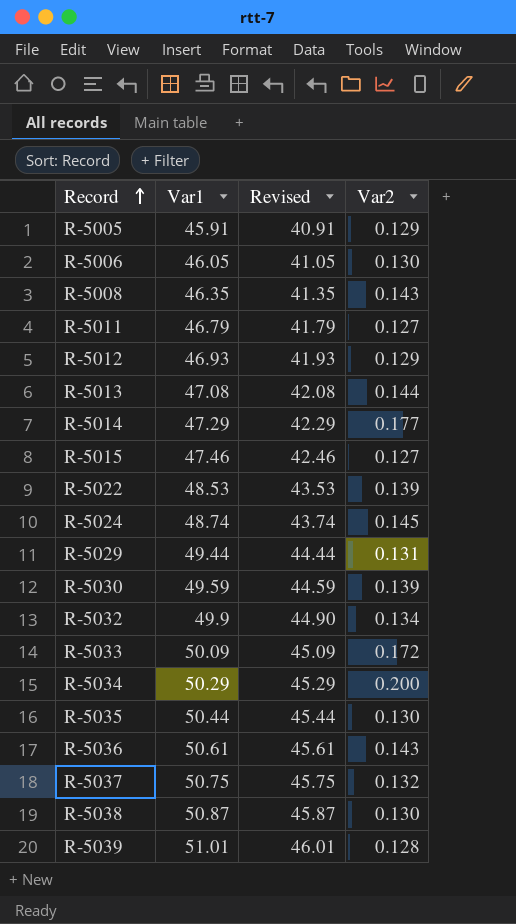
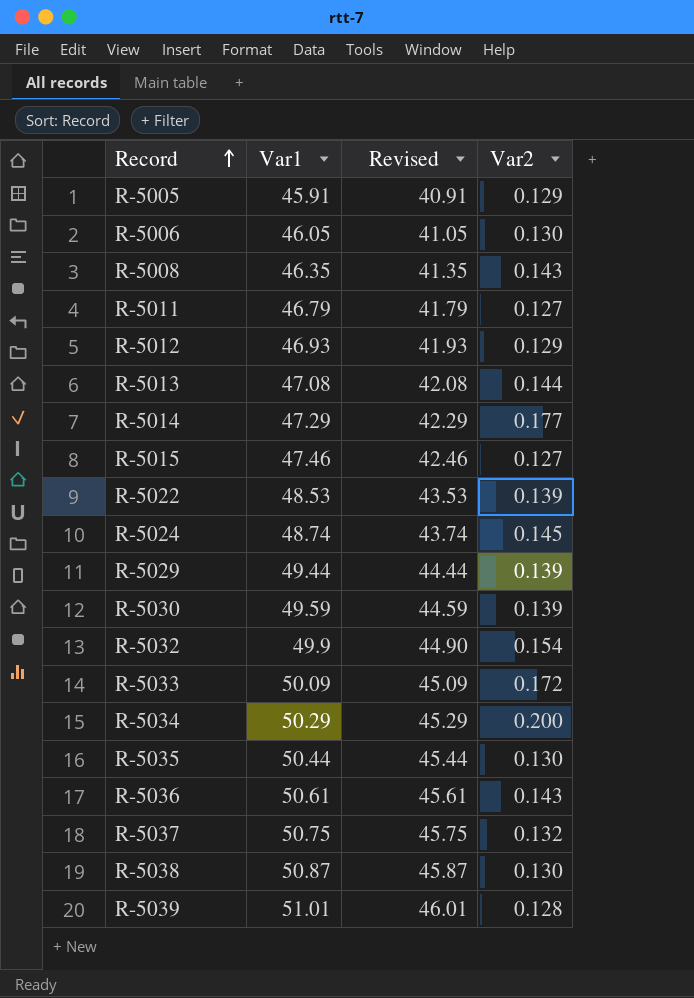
R-5029 | Var2: 0.131 -> 0.139
R-5032 | Var2: 0.134 -> 0.154

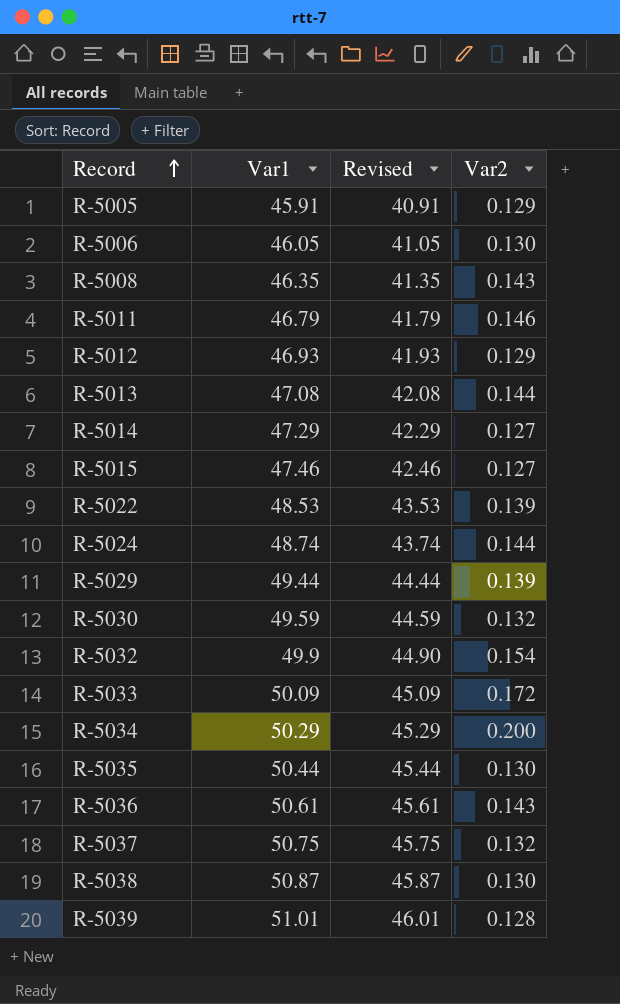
R-5011 | Var2: 0.127 -> 0.146
R-5014 | Var2: 0.177 -> 0.127
R-5024 | Var2: 0.145 -> 0.144
R-5030 | Var2: 0.139 -> 0.132

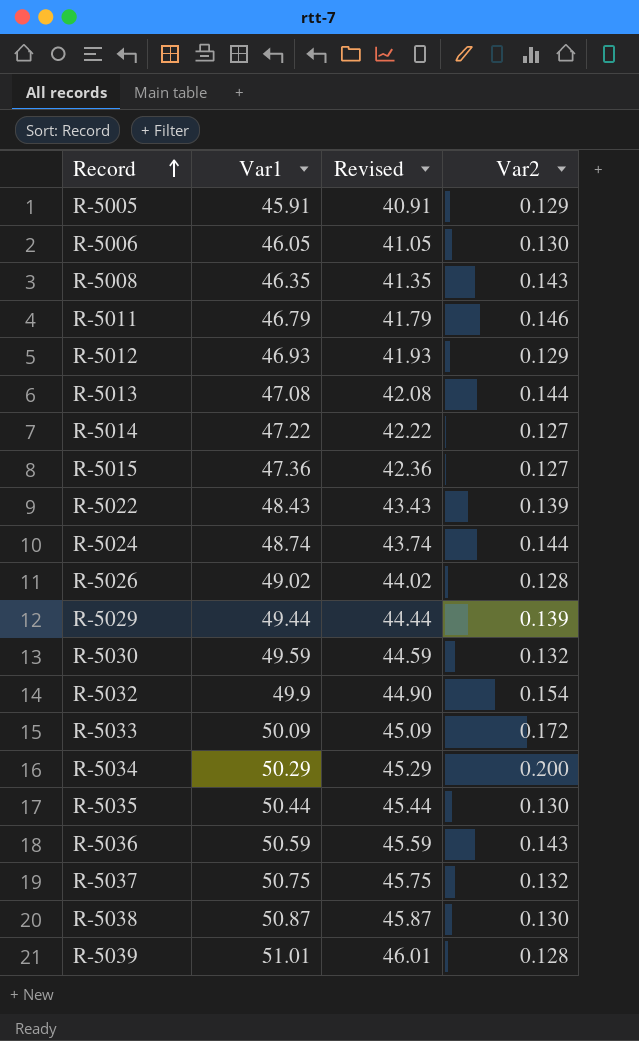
R-5014 | Var1: 47.29 -> 47.22
R-5014 | Revised: 42.29 -> 42.22
R-5015 | Var1: 47.46 -> 47.36
R-5015 | Revised: 42.46 -> 42.36
R-5022 | Var1: 48.53 -> 48.43
R-5022 | Revised: 43.53 -> 43.43
row R-5026: none -> 49.02 | 44.02 | 0.128
R-5036 | Var1: 50.61 -> 50.59
R-5036 | Revised: 45.61 -> 45.59

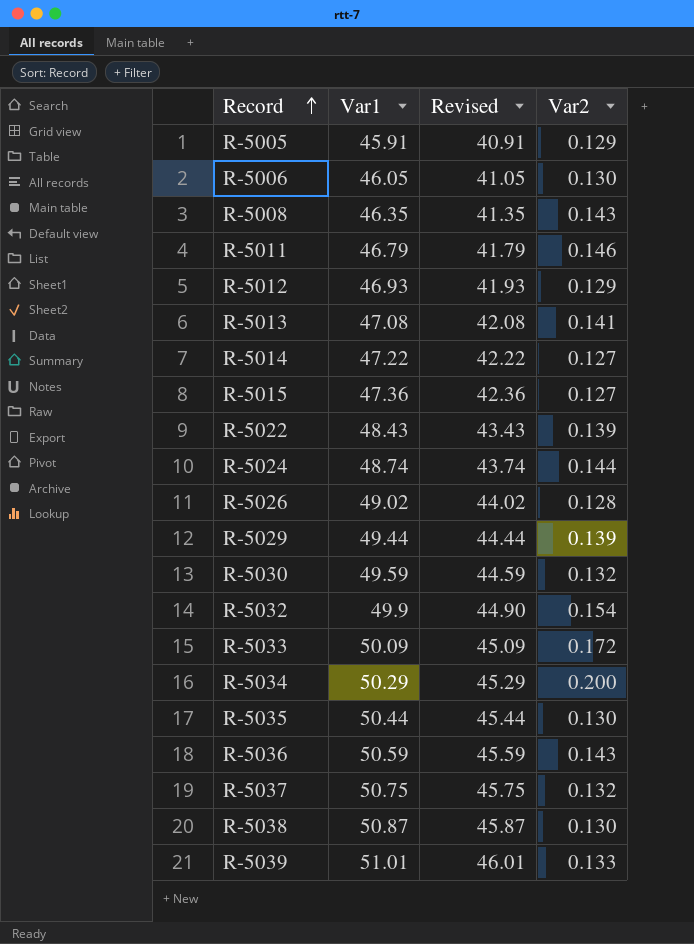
R-5013 | Var2: 0.144 -> 0.141
R-5039 | Var2: 0.128 -> 0.133

